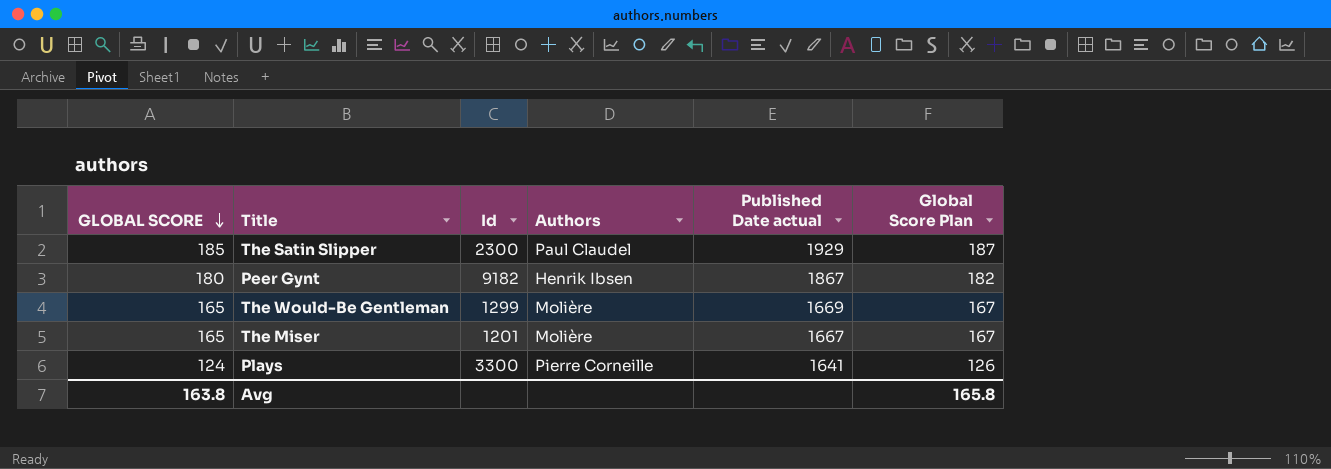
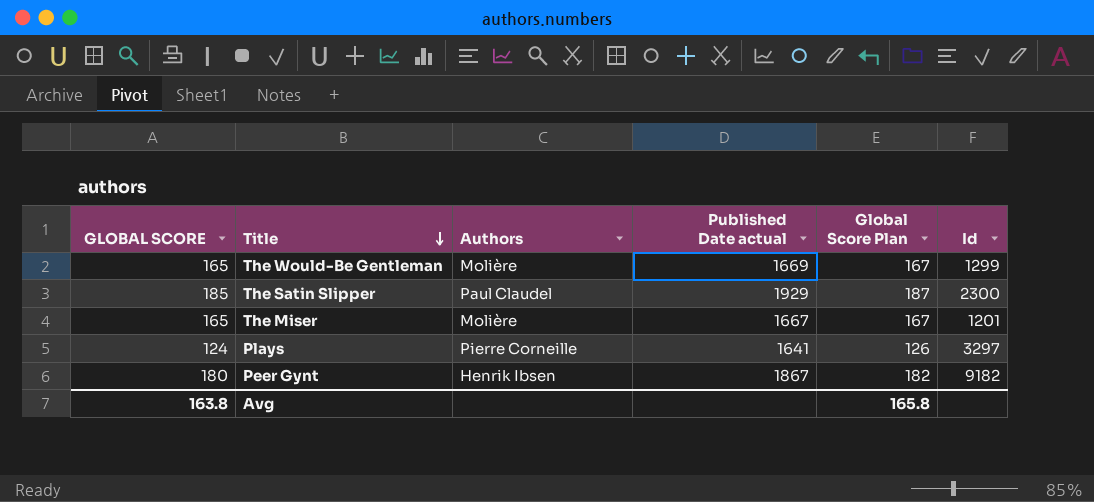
row order: GLOBAL SCORE descending -> Title descending
column Id | position: 3 -> 6
Plays | Id: 3300 -> 3297

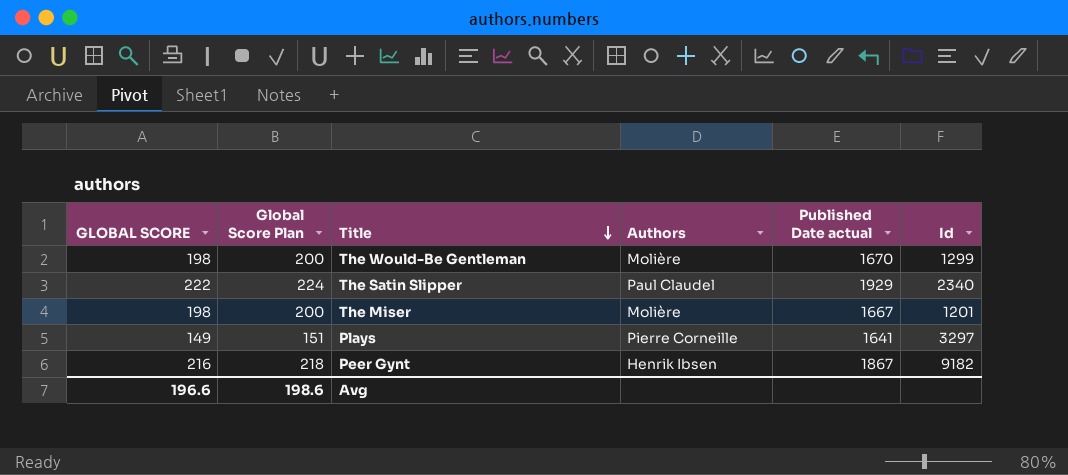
column Global Score Plan | position: 5 -> 2
The Would-Be Gentleman | GLOBAL SCORE: 165 -> 198
The Would-Be Gentleman | Global Score Plan: 167 -> 200
The Would-Be Gentleman | Published Date actual: 1669 -> 1670
The Satin Slipper | GLOBAL SCORE: 185 -> 222
The Satin Slipper | Global Score Plan: 187 -> 224
The Satin Slipper | Id: 2300 -> 2340
The Miser | GLOBAL SCORE: 165 -> 198
The Miser | Global Score Plan: 167 -> 200
Plays | GLOBAL SCORE: 124 -> 149
Plays | Global Score Plan: 126 -> 151
Peer Gynt | GLOBAL SCORE: 180 -> 216
Peer Gynt | Global Score Plan: 182 -> 218
Avg | GLOBAL SCORE: 163.8 -> 196.6
Avg | Global Score Plan: 165.8 -> 198.6

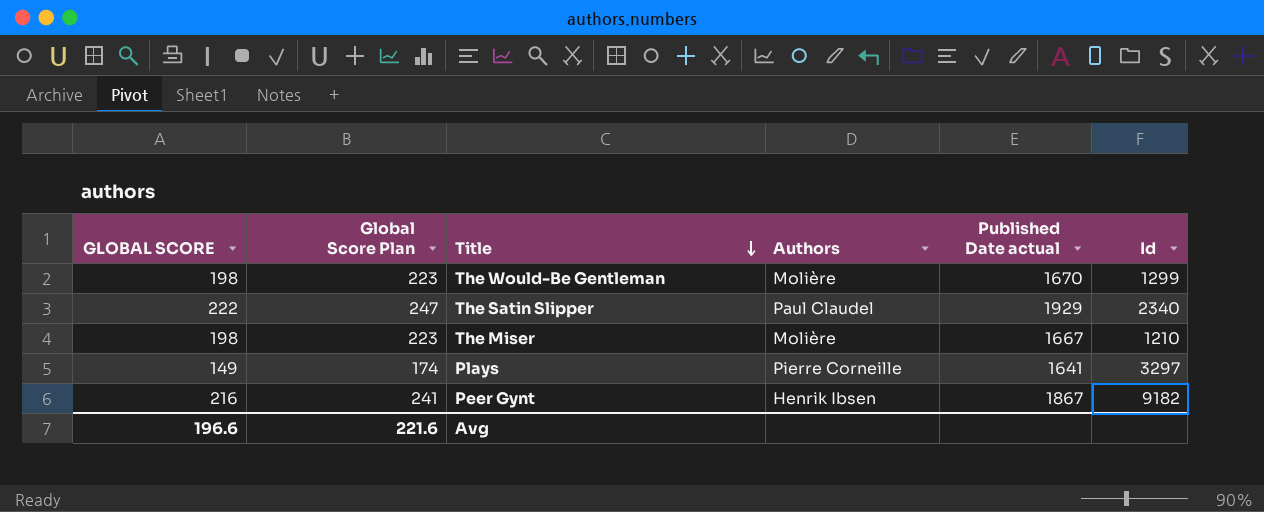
column Global Score Plan | formula: [GLOBAL SCORE] + 2 -> [GLOBAL SCORE] + 25
The Miser | Id: 1201 -> 1210
Avg | Global Score Plan: 198.6 -> 221.6

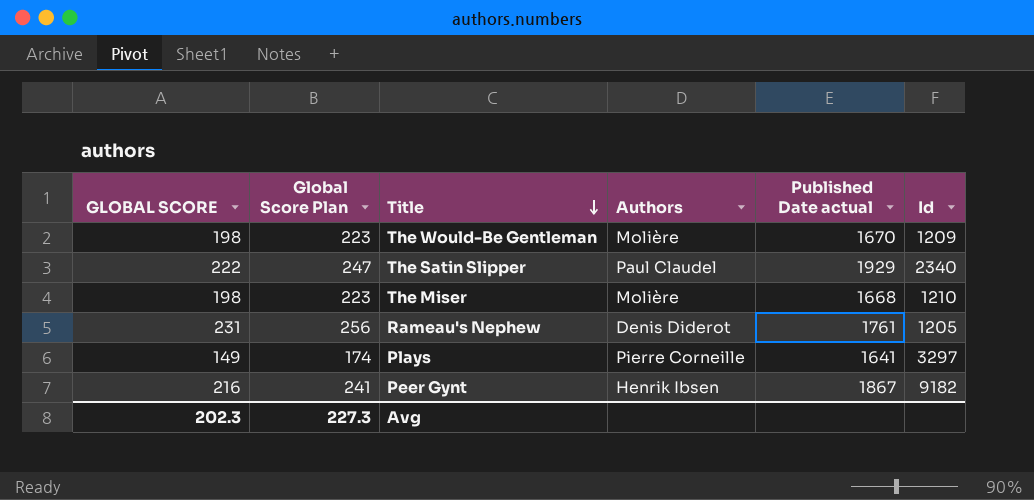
The Would-Be Gentleman | Id: 1299 -> 1209
The Miser | Published Date actual: 1667 -> 1668
row Rameau's Nephew: none -> 231 | 256 | Denis Diderot | 1761 | 1205
Avg | GLOBAL SCORE: 196.6 -> 202.3
Avg | Global Score Plan: 221.6 -> 227.3

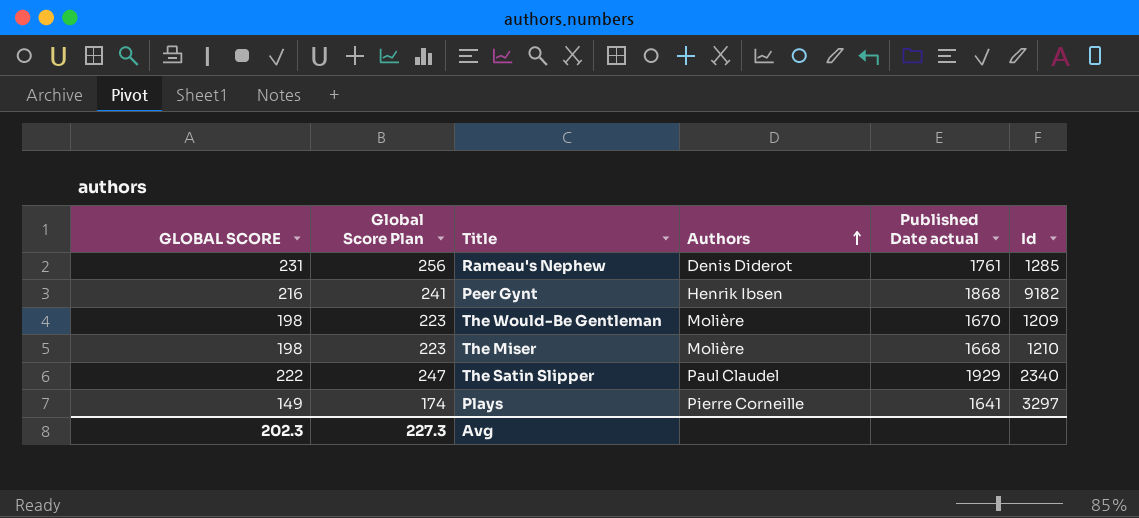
row order: Title descending -> Authors ascending
Rameau's Nephew | Id: 1205 -> 1285
Peer Gynt | Published Date actual: 1867 -> 1868

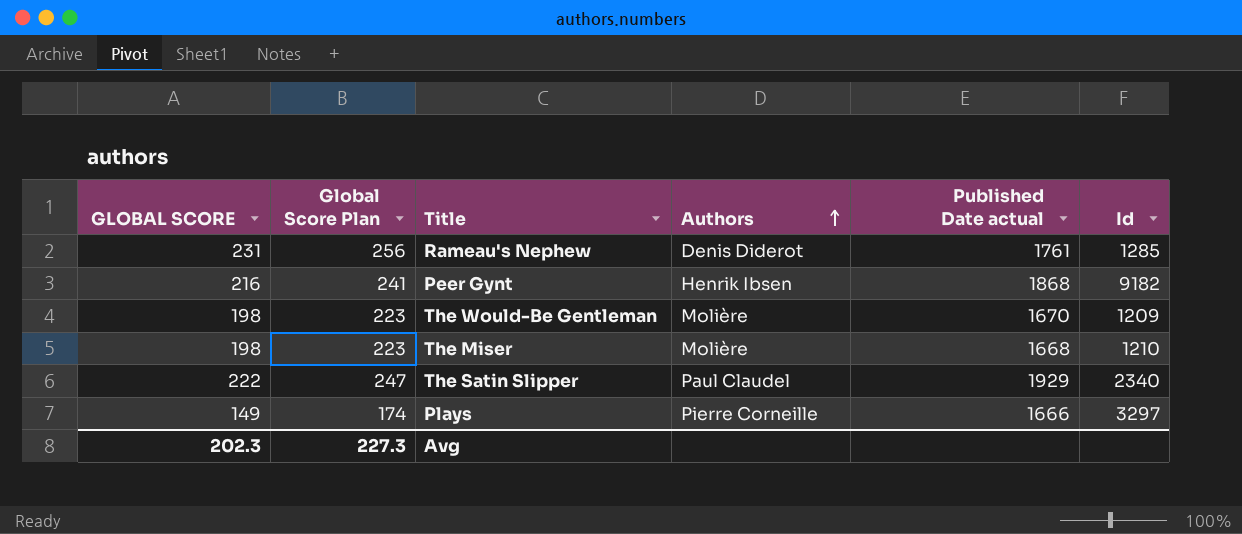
Plays | Published Date actual: 1641 -> 1666

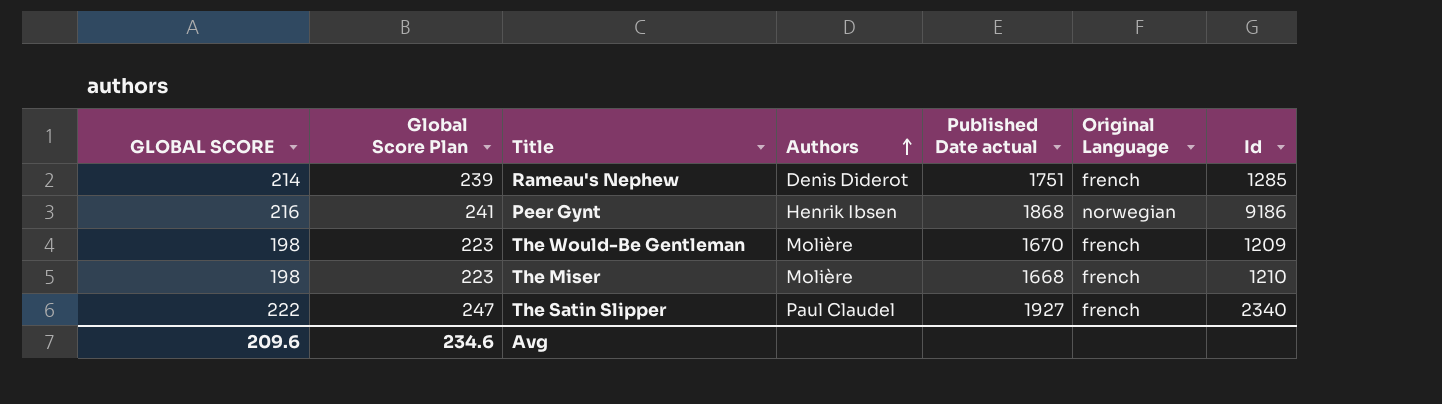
column Original Language | position: none -> 6
row Plays: 149 | 174 | Pierre Corneille | 1666 | 3297 -> none
Rameau's Nephew | GLOBAL SCORE: 231 -> 214
Rameau's Nephew | Global Score Plan: 256 -> 239
Rameau's Nephew | Published Date actual: 1761 -> 1751
Peer Gynt | Id: 9182 -> 9186
The Satin Slipper | Published Date actual: 1929 -> 1927
Avg | GLOBAL SCORE: 202.3 -> 209.6
Avg | Global Score Plan: 227.3 -> 234.6

